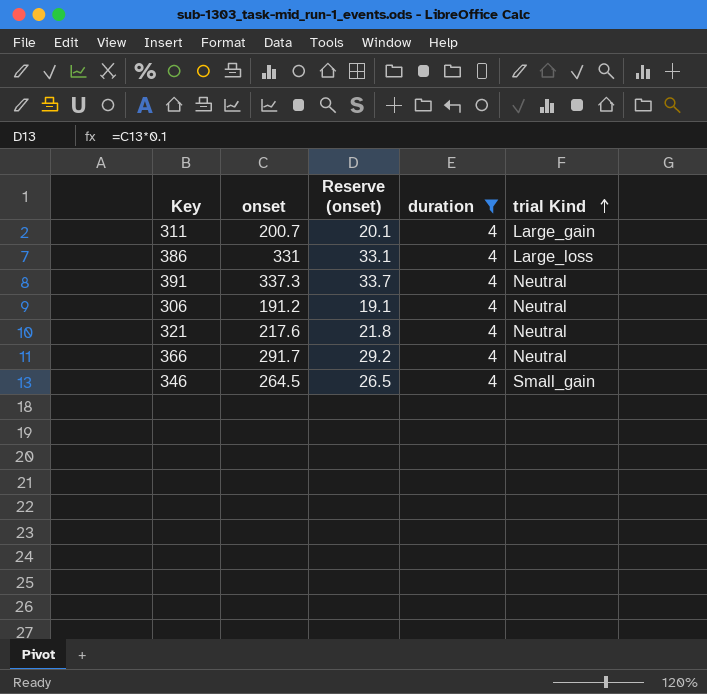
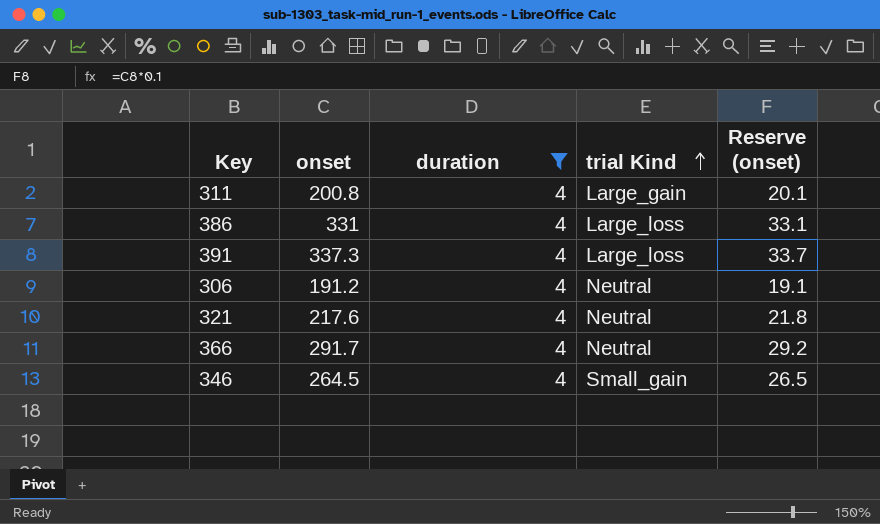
column Reserve (onset) | position: 3 -> 5
311 | onset: 200.7 -> 200.8
391 | trial Kind: Neutral -> Large_loss

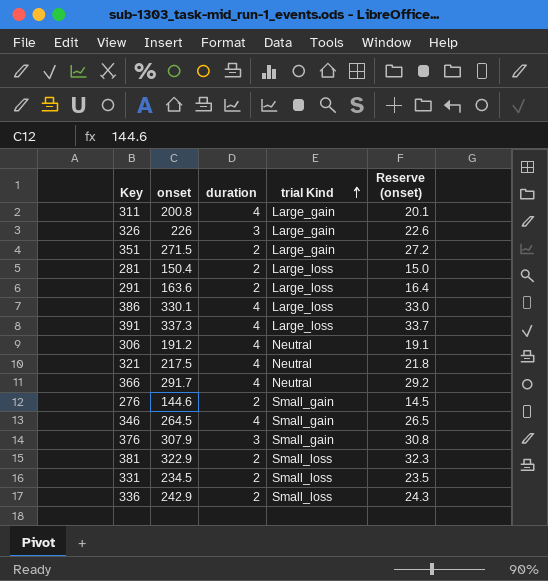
filter: duration = 4 -> none
386 | onset: 331 -> 330.1
386 | Reserve (onset): 33.1 -> 33.0
321 | onset: 217.6 -> 217.5

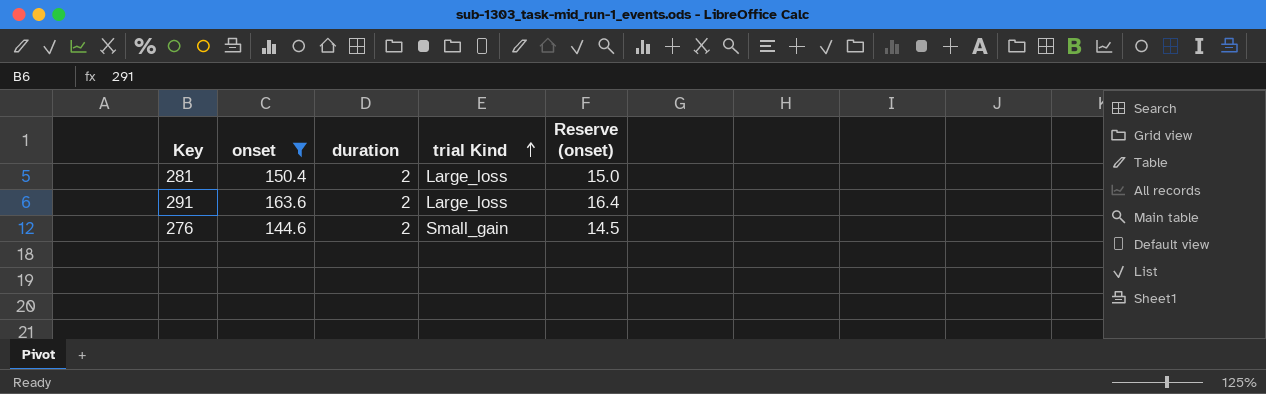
filter: none -> onset <= 163.6

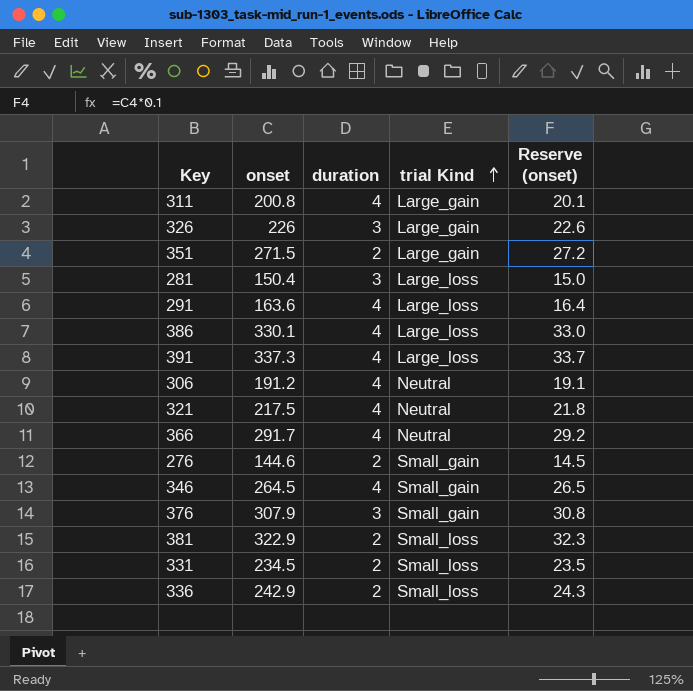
filter: onset <= 163.6 -> none
281 | duration: 2 -> 3
291 | duration: 2 -> 4

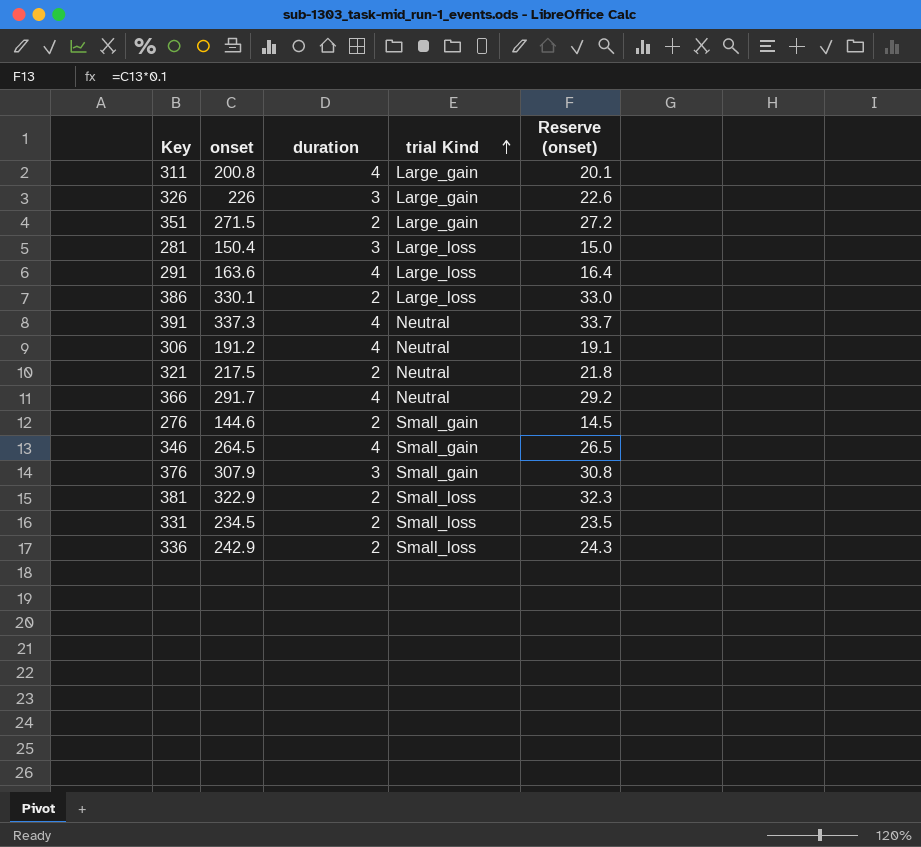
386 | duration: 4 -> 2
391 | trial Kind: Large_loss -> Neutral
321 | duration: 4 -> 2

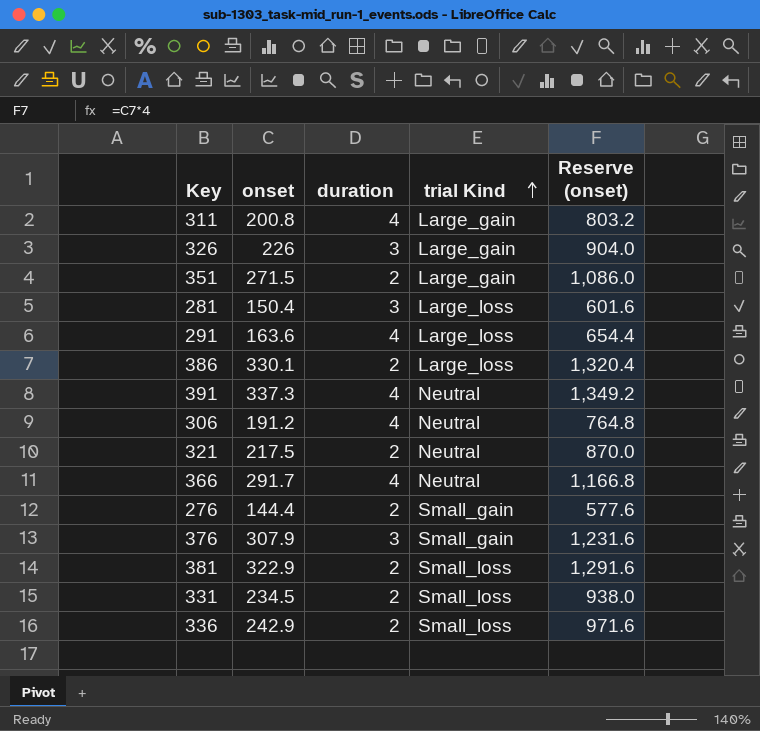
column Reserve (onset) | formula: [onset] * 0.1 -> [onset] * 4
row 346: 264.5 | 4 | Small_gain | 26.5 -> none
276 | onset: 144.6 -> 144.4

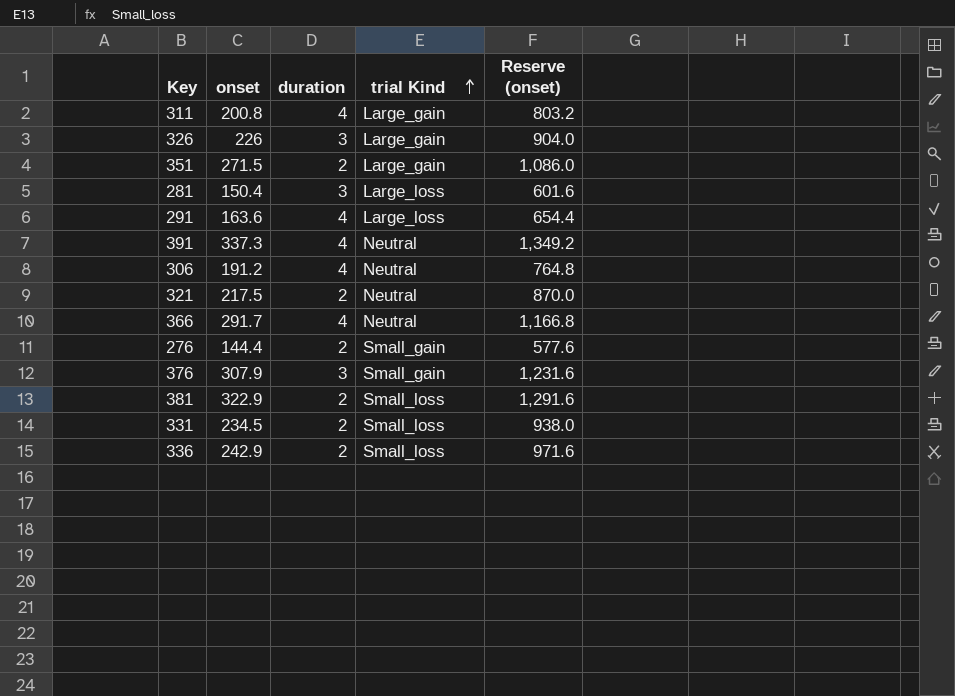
row 386: 330.1 | 2 | Large_loss | 1,320.4 -> none

